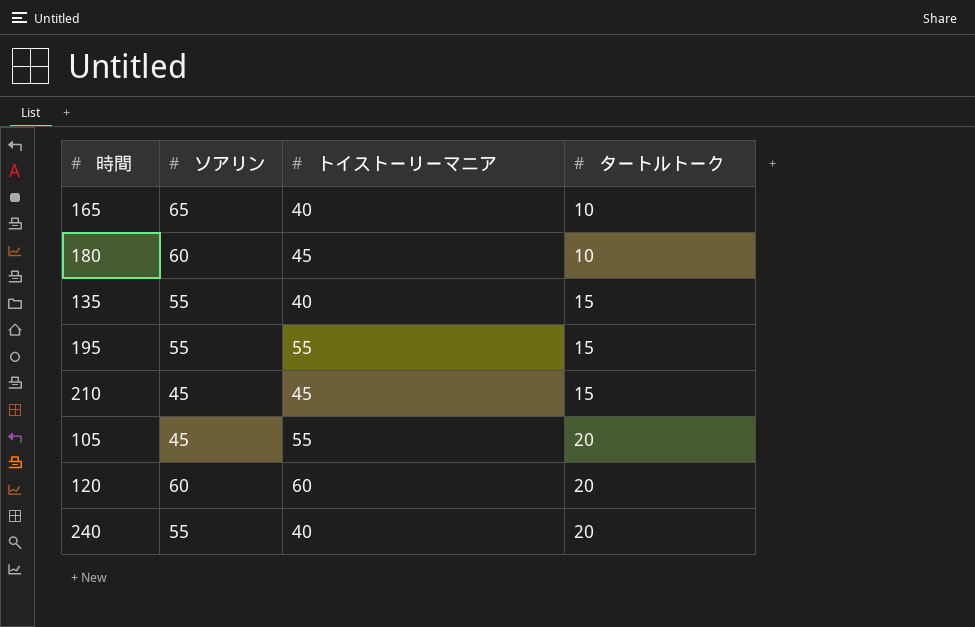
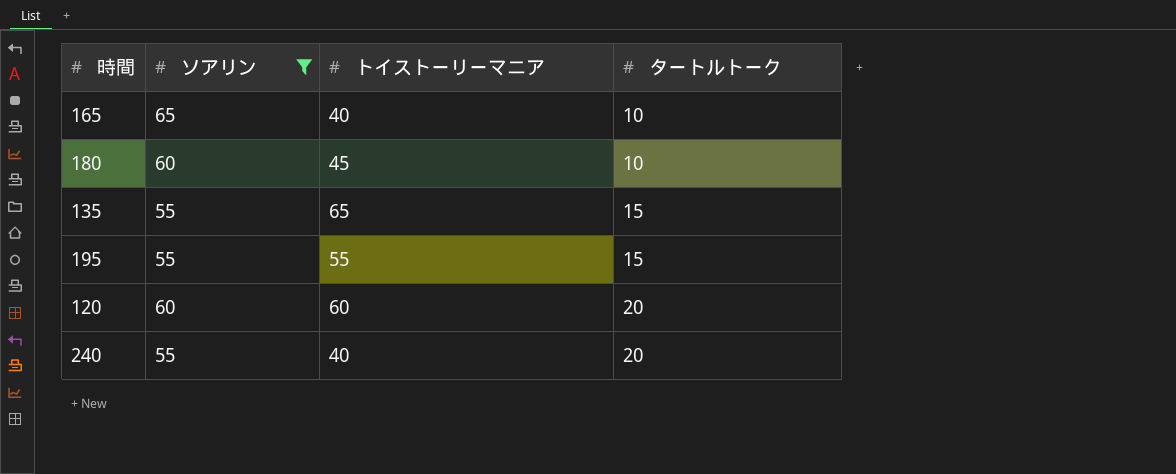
filter: none -> ソアリン != 45
135 | トイストーリーマニア: 40 -> 65

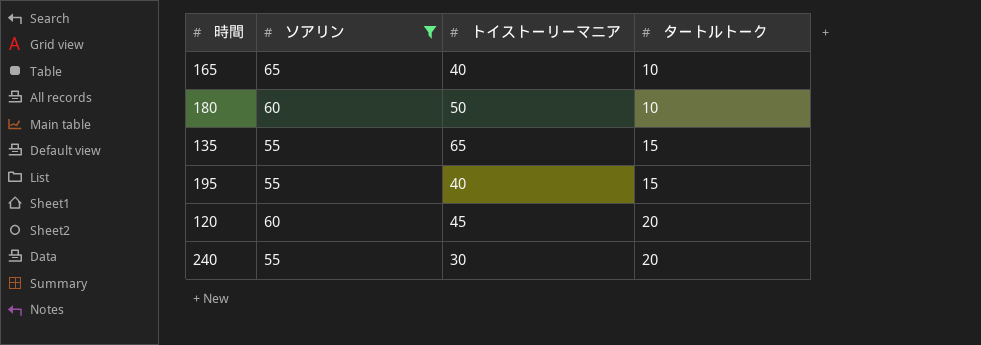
180 | トイストーリーマニア: 45 -> 50
195 | トイストーリーマニア: 55 -> 40
120 | トイストーリーマニア: 60 -> 45
240 | トイストーリーマニア: 40 -> 30

